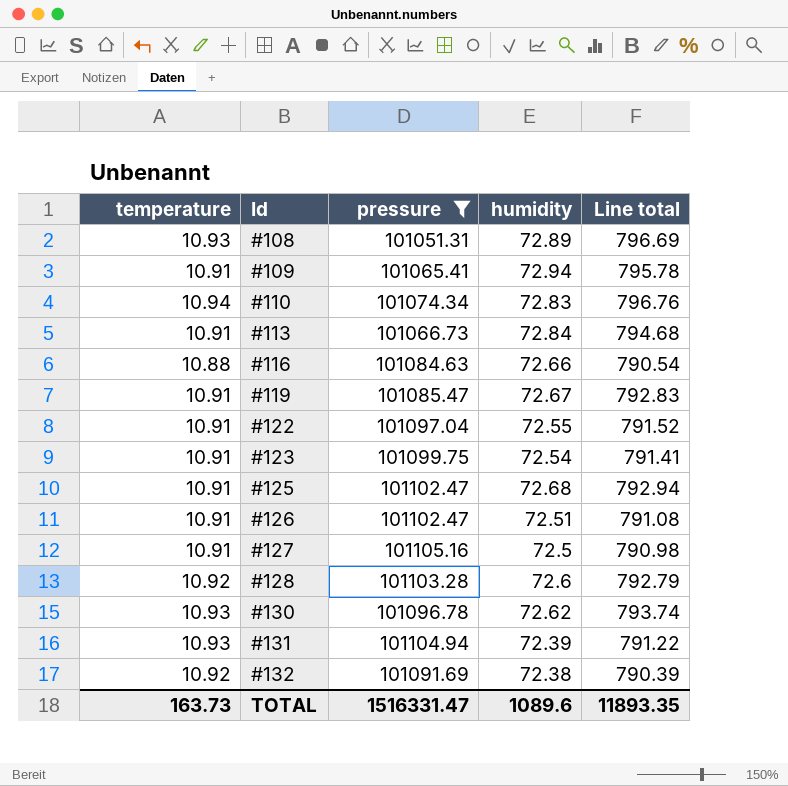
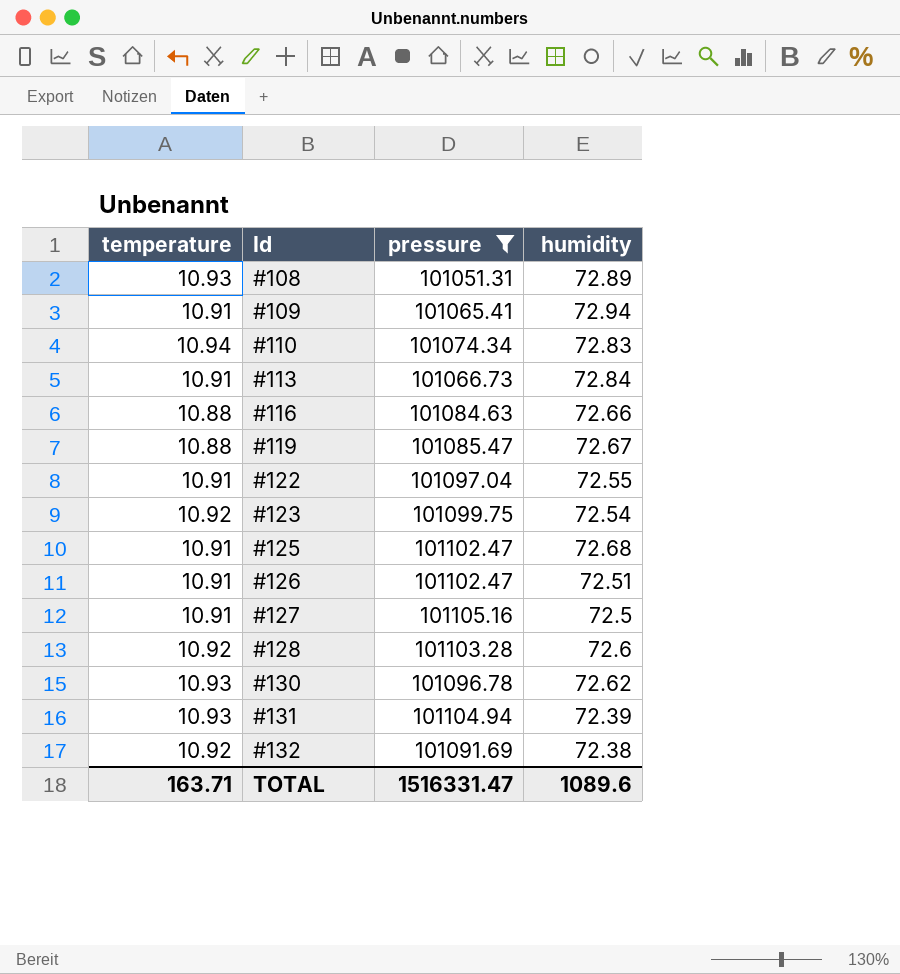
column Line total | formula: [temperature] * [humidity] -> none
#119 | temperature: 10.91 -> 10.88
#123 | temperature: 10.91 -> 10.92
TOTAL | temperature: 163.73 -> 163.71

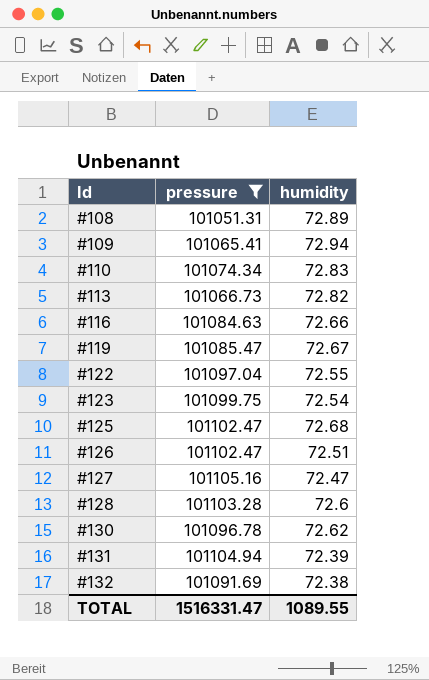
column temperature | position: 1 -> none
#113 | humidity: 72.84 -> 72.82
#127 | humidity: 72.5 -> 72.47
TOTAL | humidity: 1089.6 -> 1089.55

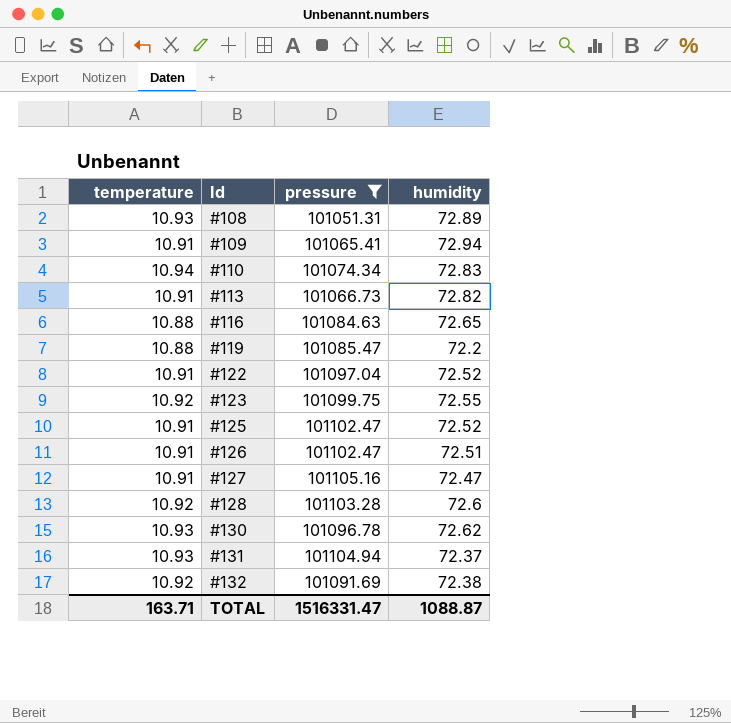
column temperature | position: none -> 1
#116 | humidity: 72.66 -> 72.65
#119 | humidity: 72.67 -> 72.2
#122 | humidity: 72.55 -> 72.52
#123 | humidity: 72.54 -> 72.55
#125 | humidity: 72.68 -> 72.52
#131 | humidity: 72.39 -> 72.37
TOTAL | humidity: 1089.55 -> 1088.87

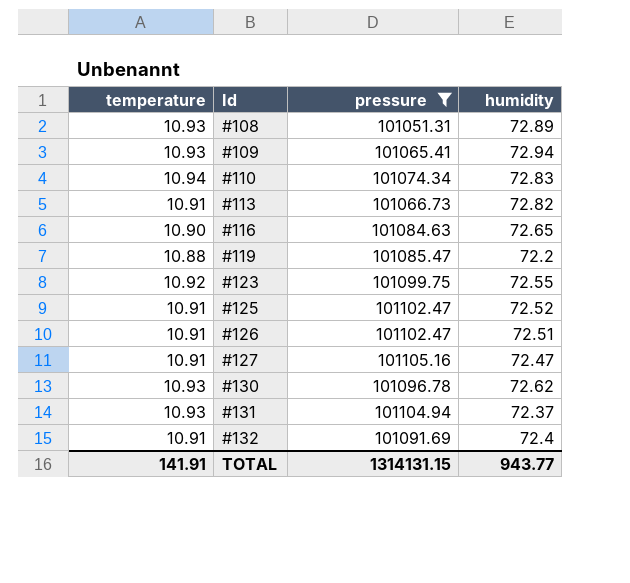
row #122: 10.91 | 101097.04 | 72.52 -> none
row #128: 10.92 | 101103.28 | 72.6 -> none
#109 | temperature: 10.91 -> 10.93
#116 | temperature: 10.88 -> 10.90
#132 | temperature: 10.92 -> 10.91
#132 | humidity: 72.38 -> 72.4
TOTAL | temperature: 163.71 -> 141.91
TOTAL | pressure: 1516331.47 -> 1314131.15
TOTAL | humidity: 1088.87 -> 943.77

